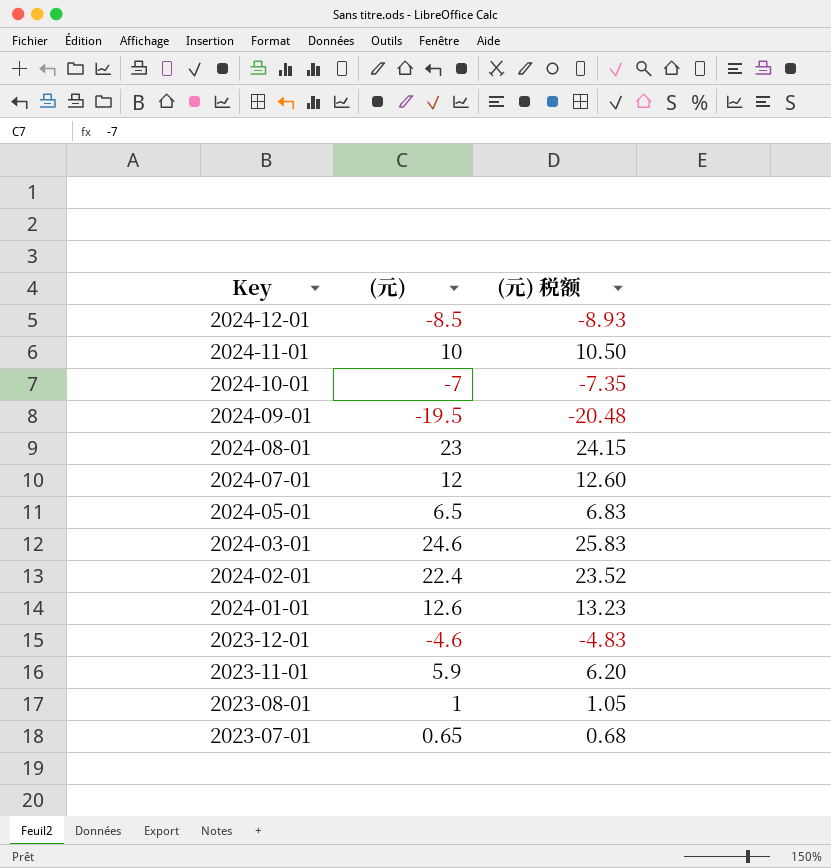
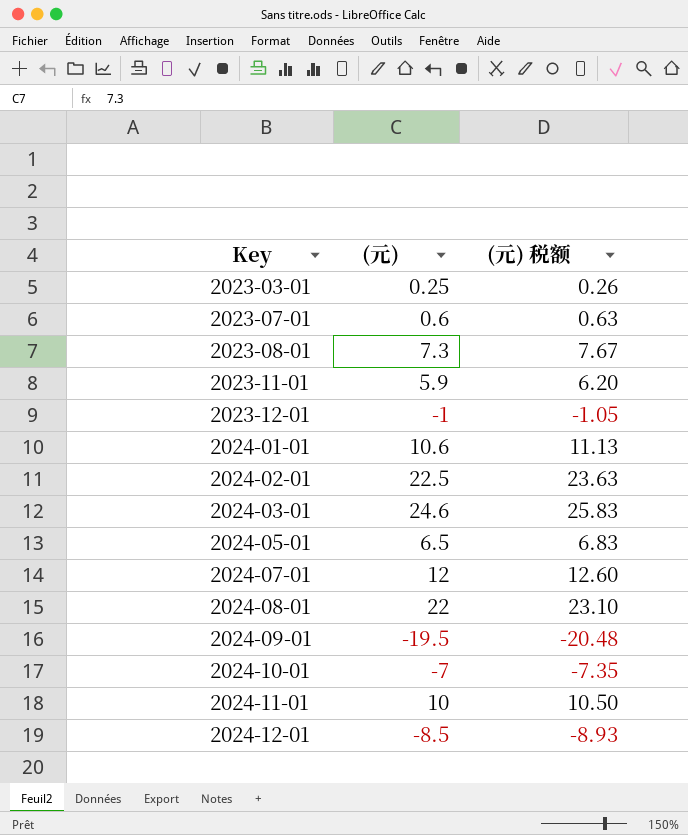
row order: Key descending -> Key ascending
row 2023-03-01: none -> 0.25 | 0.26
2023-07-01 | (元): 0.65 -> 0.6
2023-07-01 | (元) 税额: 0.68 -> 0.63
2023-08-01 | (元): 1 -> 7.3
2023-08-01 | (元) 税额: 1.05 -> 7.67
2023-12-01 | (元): -4.6 -> -1
2023-12-01 | (元) 税额: -4.83 -> -1.05
2024-01-01 | (元): 12.6 -> 10.6
2024-01-01 | (元) 税额: 13.23 -> 11.13
2024-02-01 | (元): 22.4 -> 22.5
2024-02-01 | (元) 税额: 23.52 -> 23.63
2024-08-01 | (元): 23 -> 22
2024-08-01 | (元) 税额: 24.15 -> 23.10

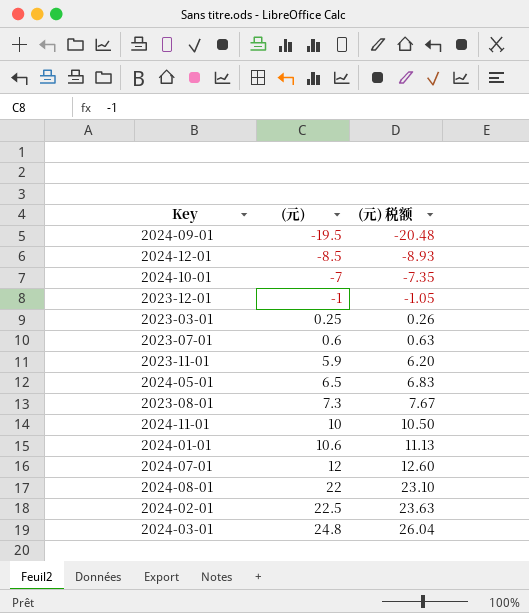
row order: Key ascending -> (元) ascending
2024-03-01 | (元): 24.6 -> 24.8
2024-03-01 | (元) 税额: 25.83 -> 26.04

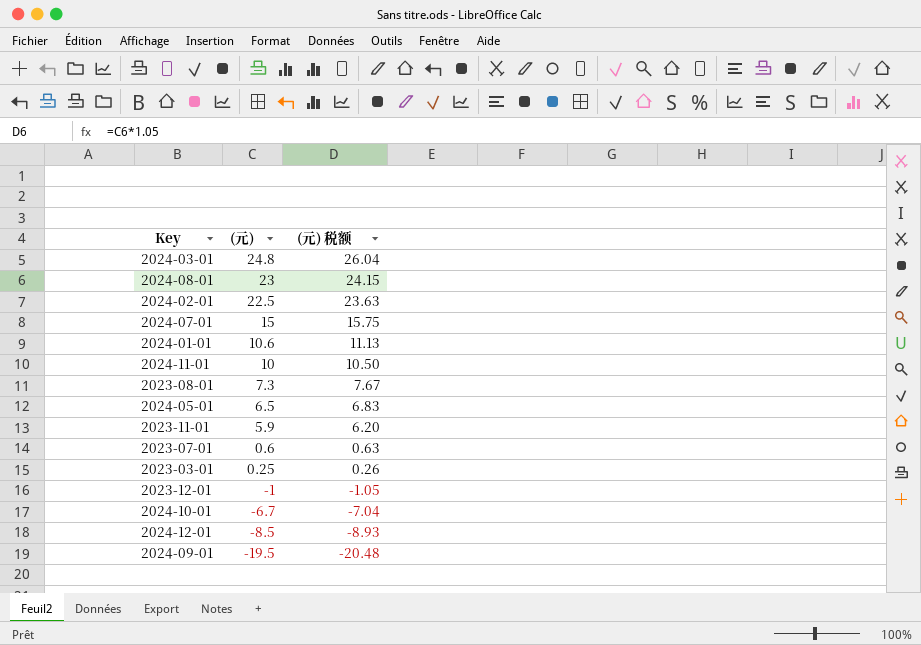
row order: (元) ascending -> (元) descending
2024-08-01 | (元): 22 -> 23
2024-08-01 | (元) 税额: 23.10 -> 24.15
2024-07-01 | (元): 12 -> 15
2024-07-01 | (元) 税额: 12.60 -> 15.75
2024-10-01 | (元): -7 -> -6.7
2024-10-01 | (元) 税额: -7.35 -> -7.04

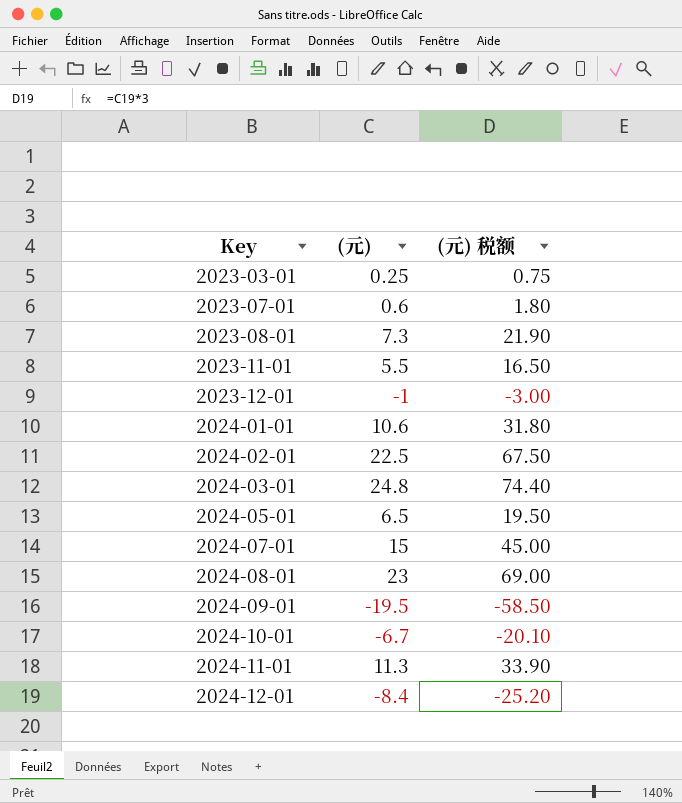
row order: (元) descending -> Key ascending
column (元) 税额 | formula: [(元)] * 1.05 -> [(元)] * 3
2023-11-01 | (元): 5.9 -> 5.5
2024-11-01 | (元): 10 -> 11.3
2024-12-01 | (元): -8.5 -> -8.4

